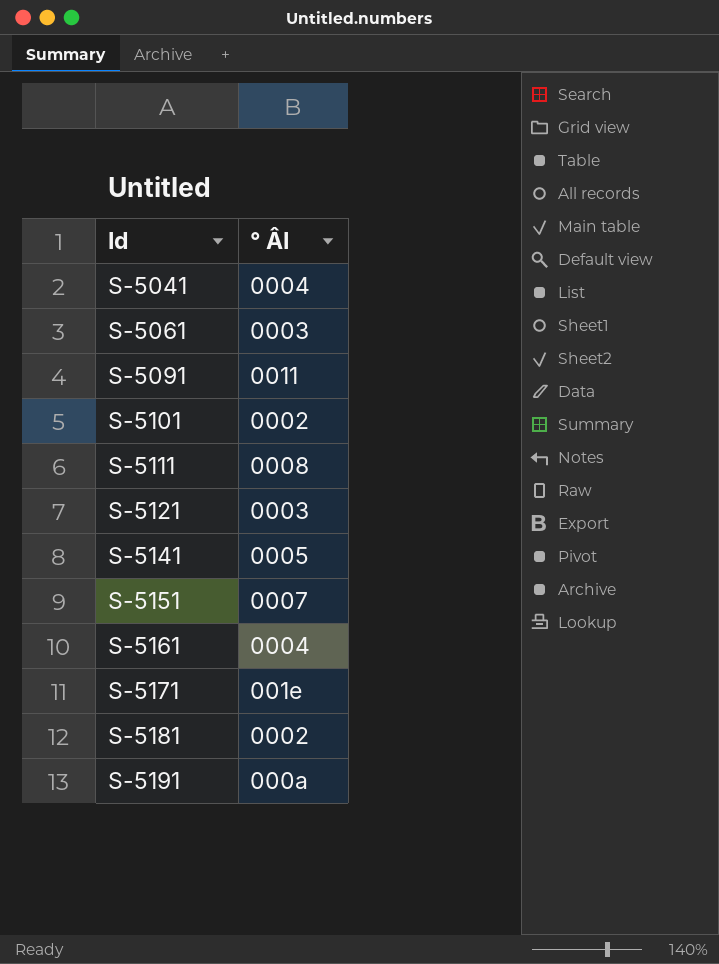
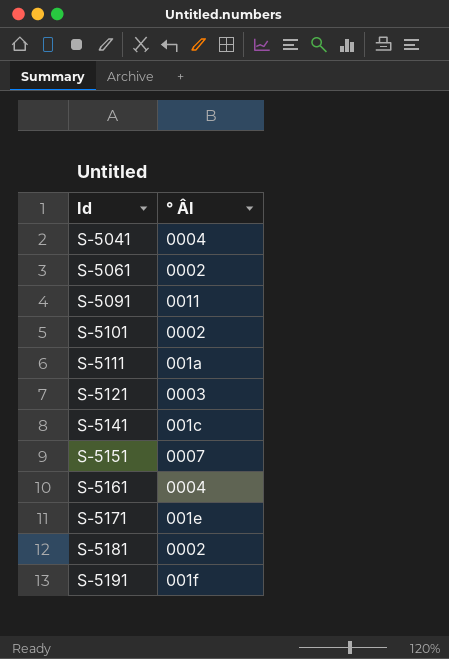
S-5061 | ° ÂI: 0003 -> 0002
S-5111 | ° ÂI: 0008 -> 001a
S-5141 | ° ÂI: 0005 -> 001c
S-5191 | ° ÂI: 000a -> 001f

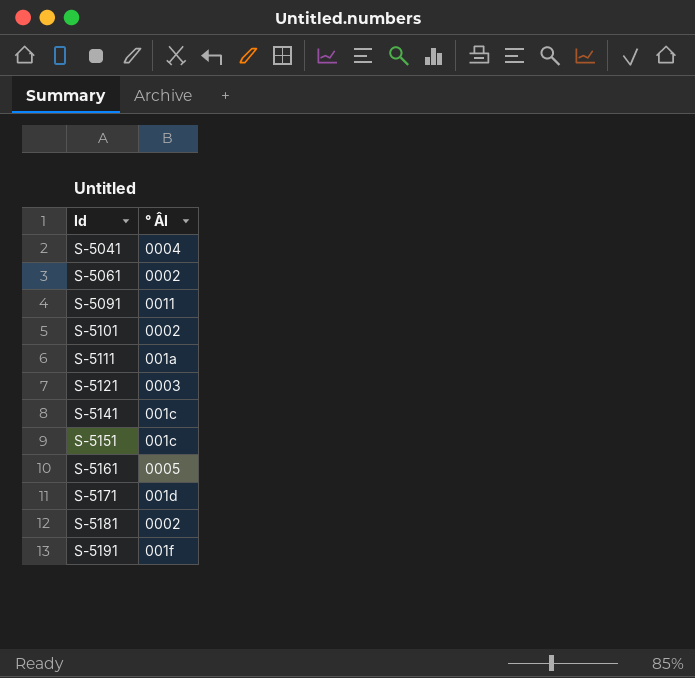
S-5151 | ° ÂI: 0007 -> 001c
S-5161 | ° ÂI: 0004 -> 0005
S-5171 | ° ÂI: 001e -> 001d

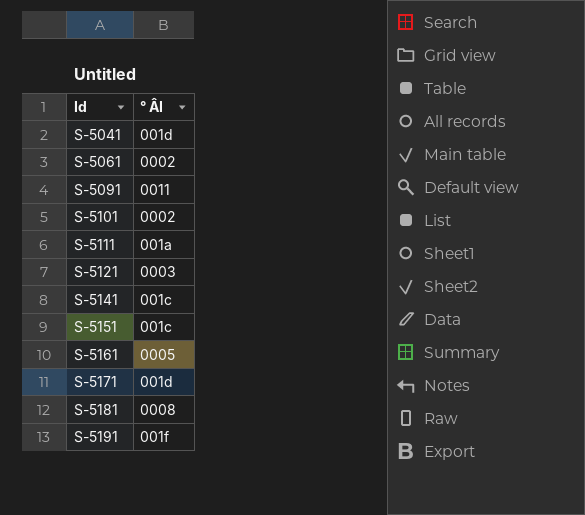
S-5041 | ° ÂI: 0004 -> 001d
S-5181 | ° ÂI: 0002 -> 0008

